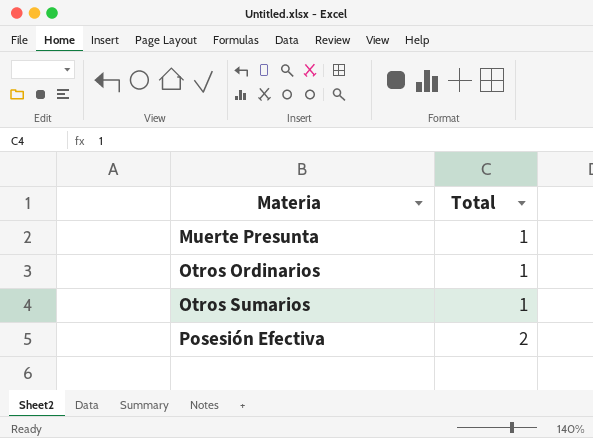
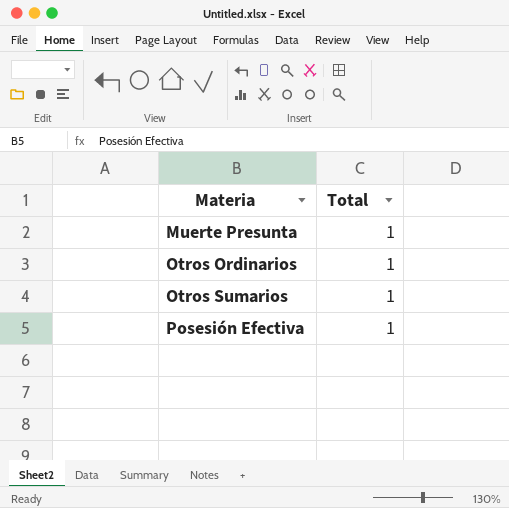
Posesión Efectiva | Total: 2 -> 1

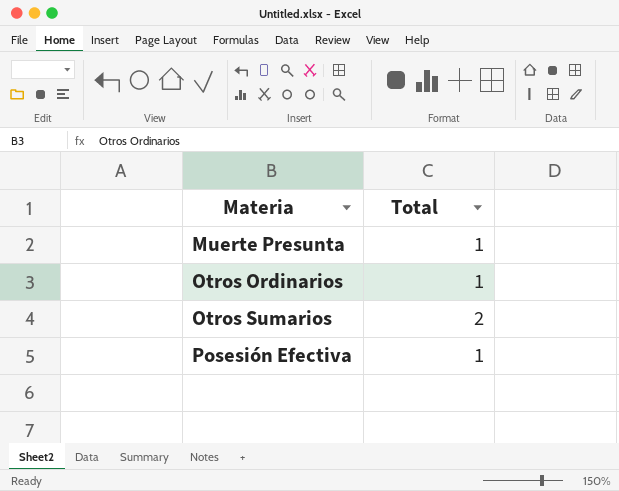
Otros Sumarios | Total: 1 -> 2

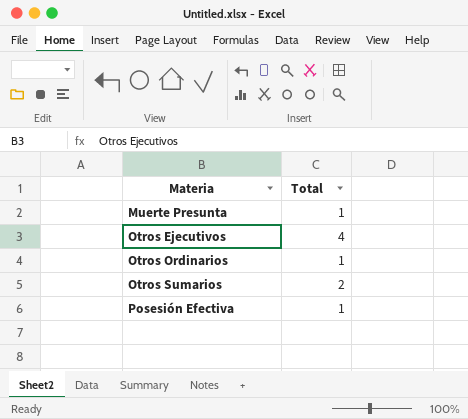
row Otros Ejecutivos: none -> 4

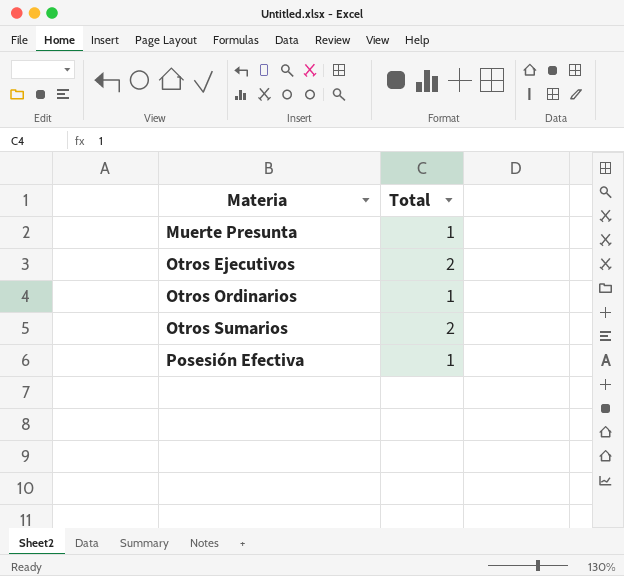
Otros Ejecutivos | Total: 4 -> 2

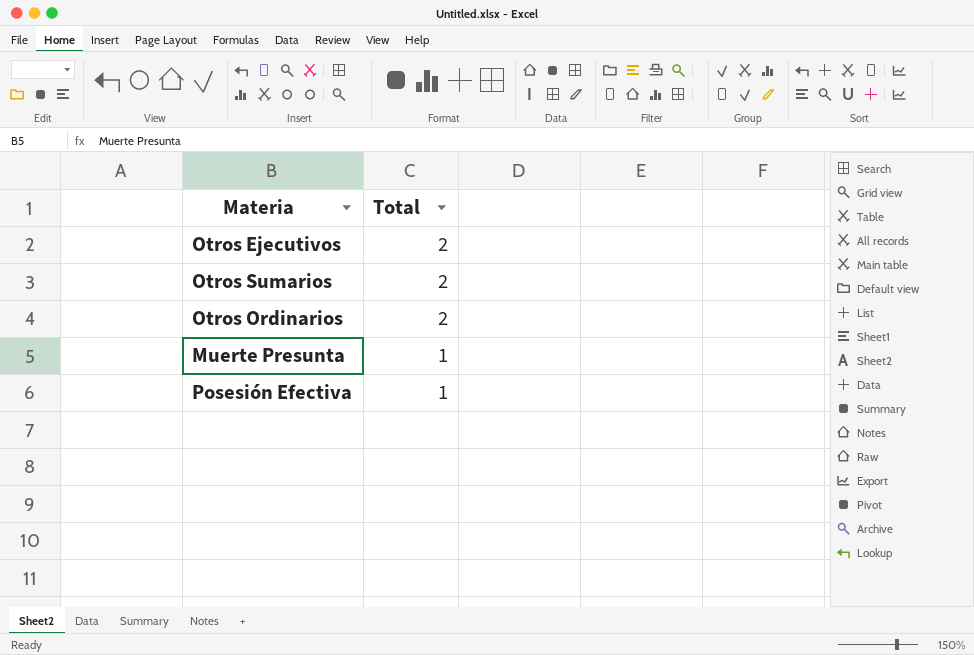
row order: Materia ascending -> Total descending
Otros Ordinarios | Total: 1 -> 2

